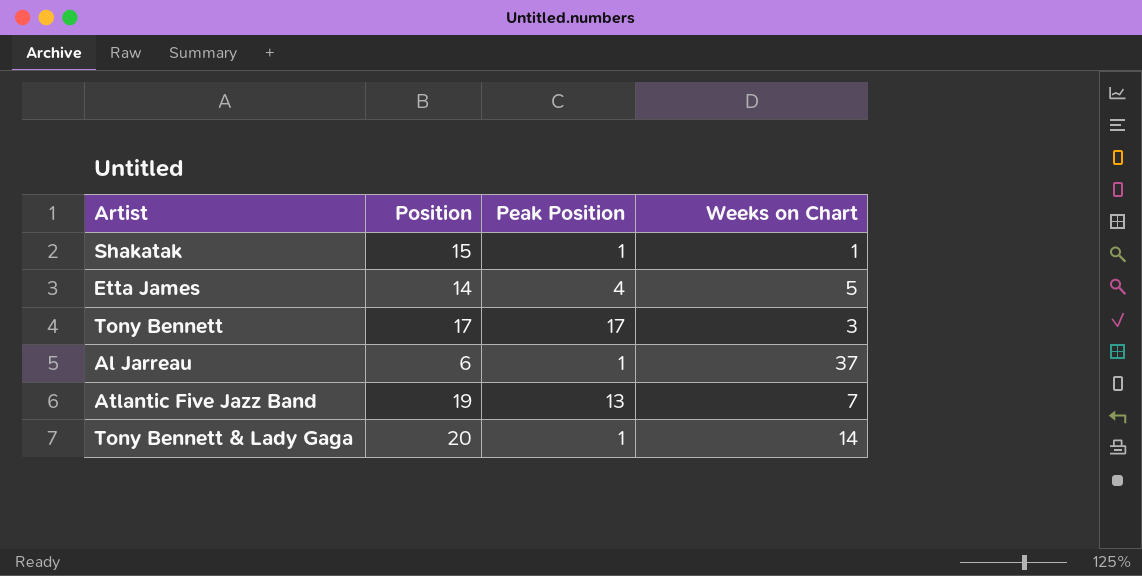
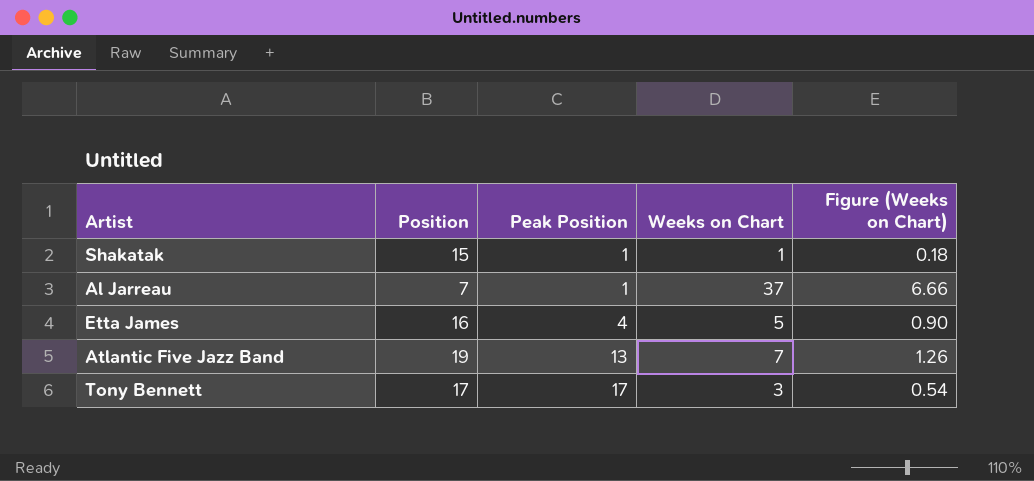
row order: none -> Peak Position ascending
column Figure (Weeks on Chart) | formula: none -> [Weeks on Chart] * 0.18
row Tony Bennett & Lady Gaga: 20 | 1 | 14 -> none
Al Jarreau | Position: 6 -> 7
Etta James | Position: 14 -> 16

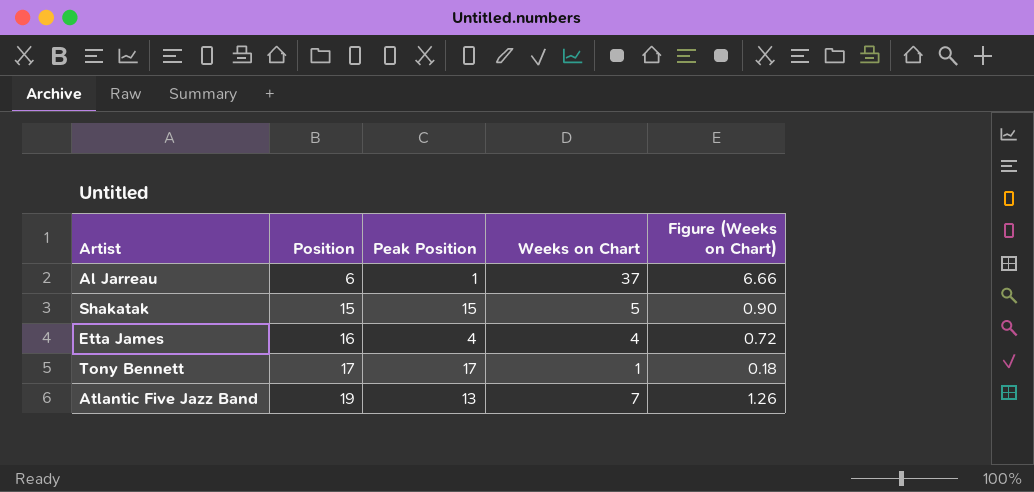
row order: Peak Position ascending -> Position ascending
Al Jarreau | Position: 7 -> 6
Shakatak | Peak Position: 1 -> 15
Shakatak | Weeks on Chart: 1 -> 5
Shakatak | Figure (Weeks on Chart): 0.18 -> 0.90
Etta James | Weeks on Chart: 5 -> 4
Etta James | Figure (Weeks on Chart): 0.90 -> 0.72
Tony Bennett | Weeks on Chart: 3 -> 1
Tony Bennett | Figure (Weeks on Chart): 0.54 -> 0.18

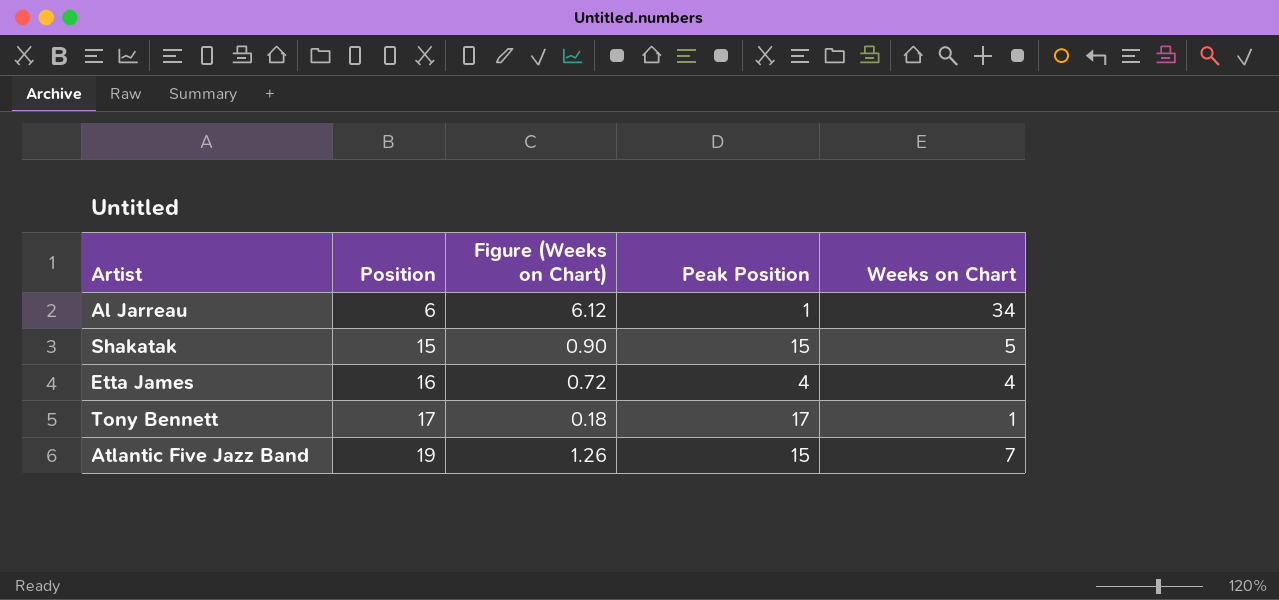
column Figure (Weeks on Chart) | position: 5 -> 3
Al Jarreau | Figure (Weeks on Chart): 6.66 -> 6.12
Al Jarreau | Weeks on Chart: 37 -> 34
Atlantic Five Jazz Band | Peak Position: 13 -> 15

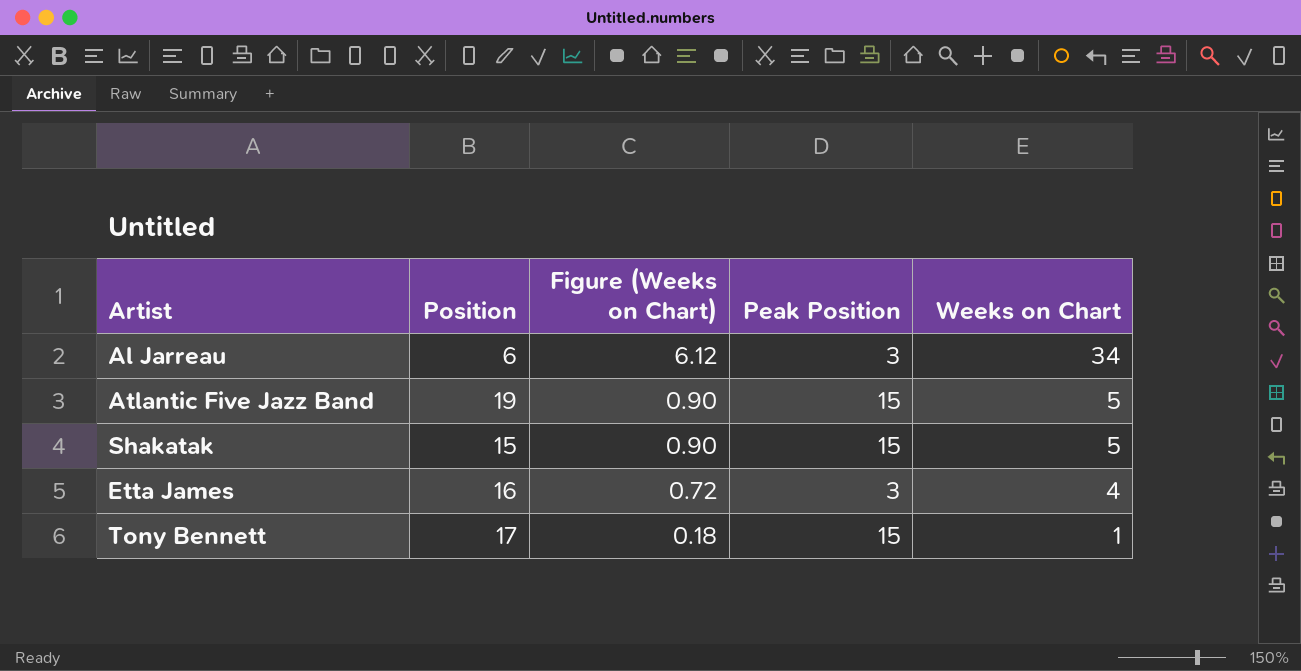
row order: Position ascending -> Figure (Weeks on Chart) descending
Al Jarreau | Peak Position: 1 -> 3
Atlantic Five Jazz Band | Figure (Weeks on Chart): 1.26 -> 0.90
Atlantic Five Jazz Band | Weeks on Chart: 7 -> 5
Etta James | Peak Position: 4 -> 3
Tony Bennett | Peak Position: 17 -> 15

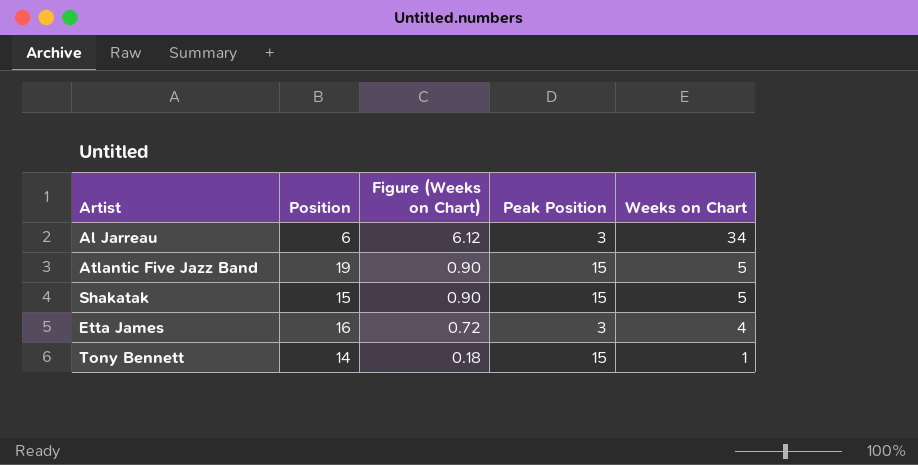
Tony Bennett | Position: 17 -> 14

